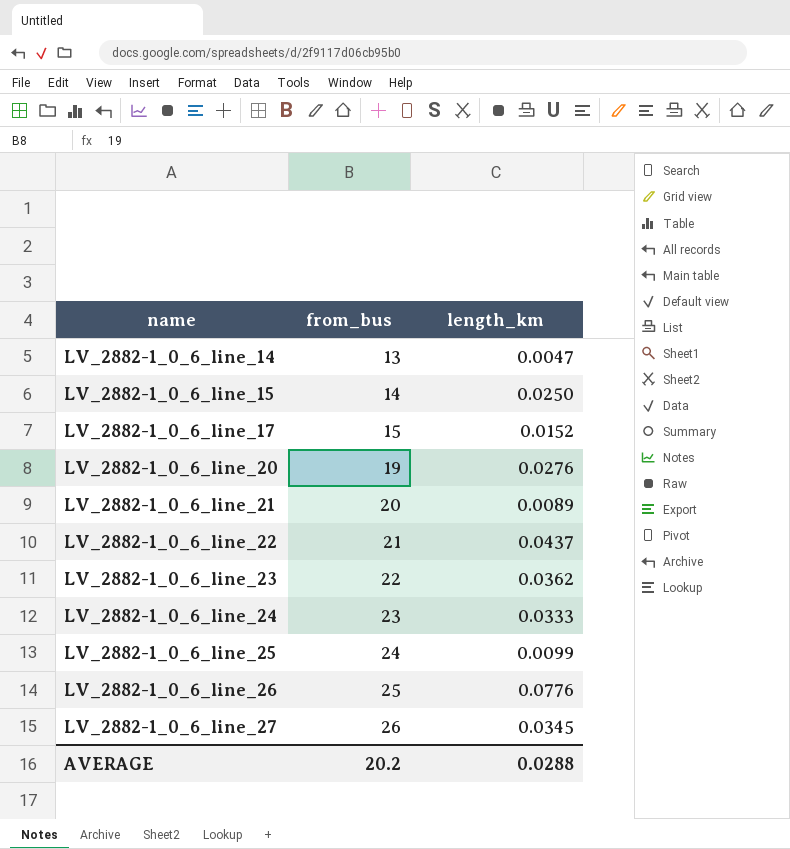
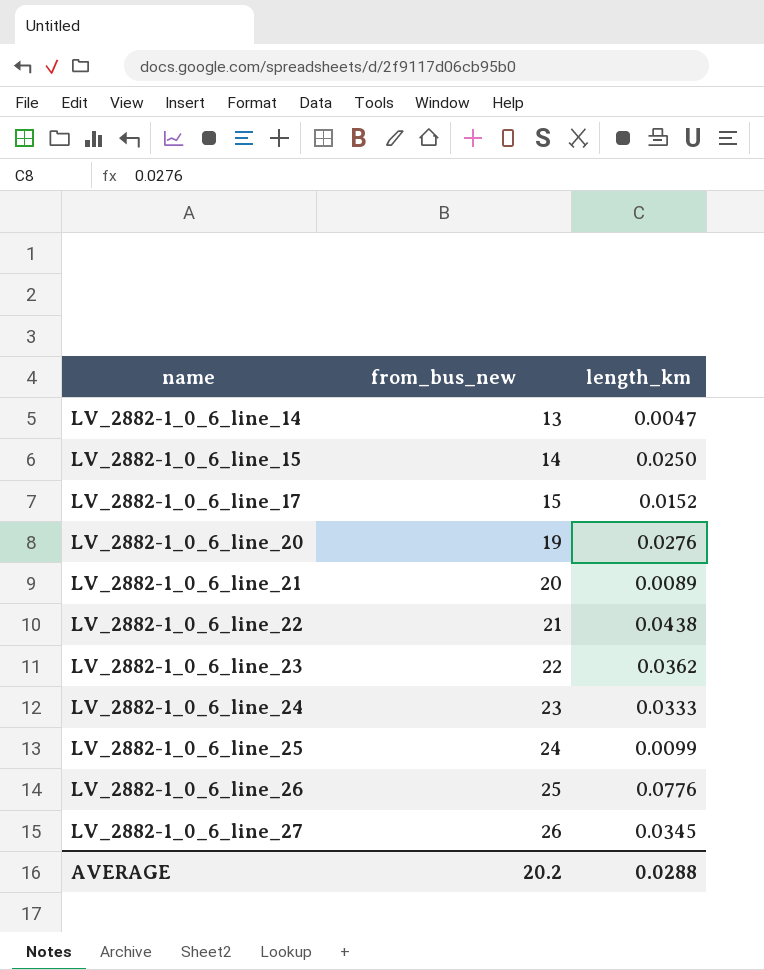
column name: from_bus -> from_bus_new
LV_2882-1_0_6_line_22 | length_km: 0.0437 -> 0.0438

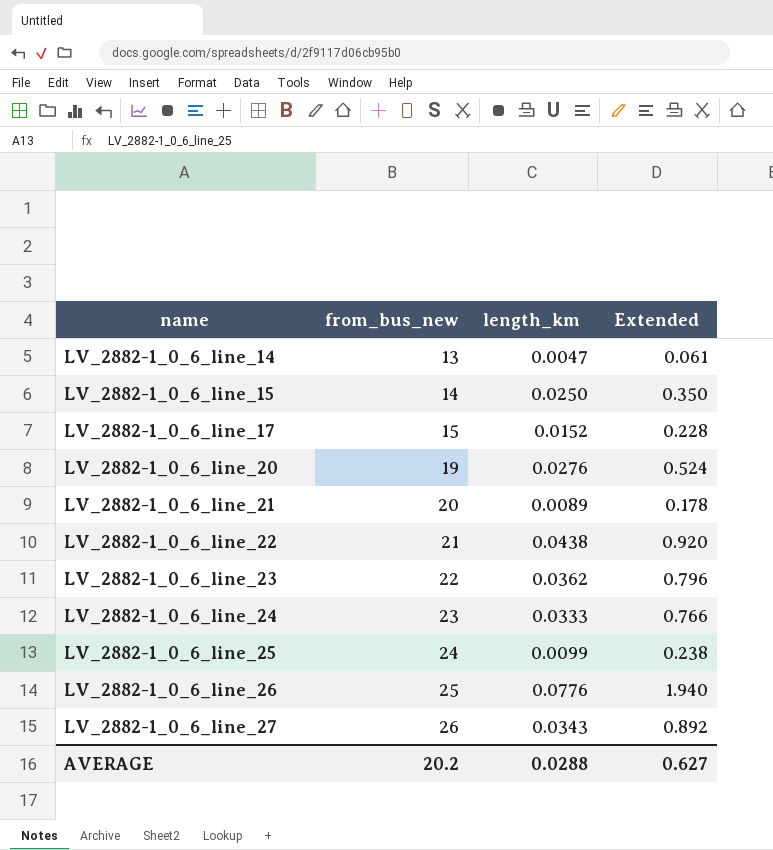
column Extended | formula: none -> [from_bus_new] * [length_km]
LV_2882-1_0_6_line_27 | length_km: 0.0345 -> 0.0343

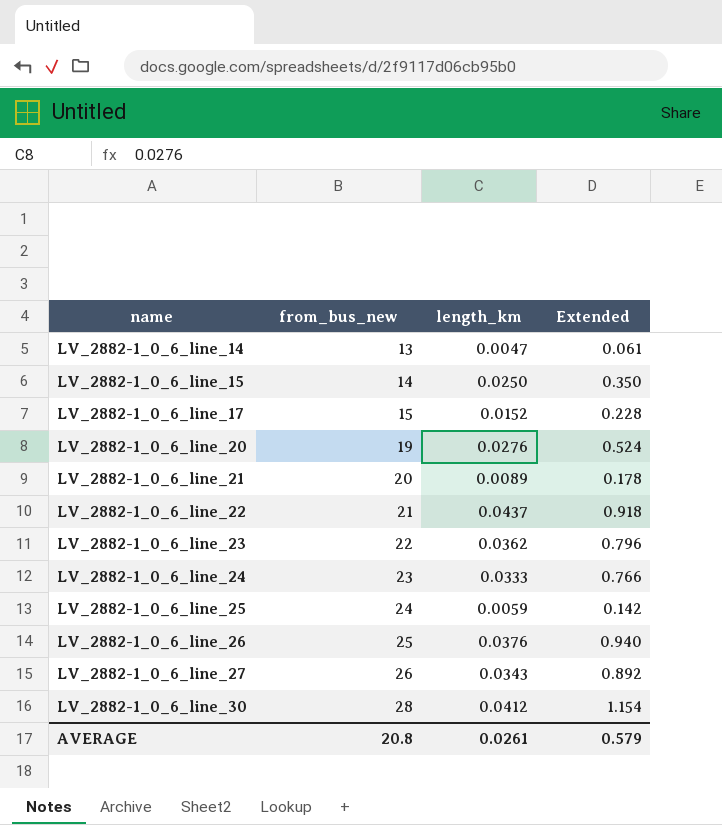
LV_2882-1_0_6_line_22 | length_km: 0.0438 -> 0.0437
LV_2882-1_0_6_line_22 | Extended: 0.920 -> 0.918
LV_2882-1_0_6_line_25 | length_km: 0.0099 -> 0.0059
LV_2882-1_0_6_line_25 | Extended: 0.238 -> 0.142
LV_2882-1_0_6_line_26 | length_km: 0.0776 -> 0.0376
LV_2882-1_0_6_line_26 | Extended: 1.940 -> 0.940
row LV_2882-1_0_6_line_30: none -> 28 | 0.0412 | 1.154
AVERAGE | from_bus_new: 20.2 -> 20.8
AVERAGE | length_km: 0.0288 -> 0.0261
AVERAGE | Extended: 0.627 -> 0.579

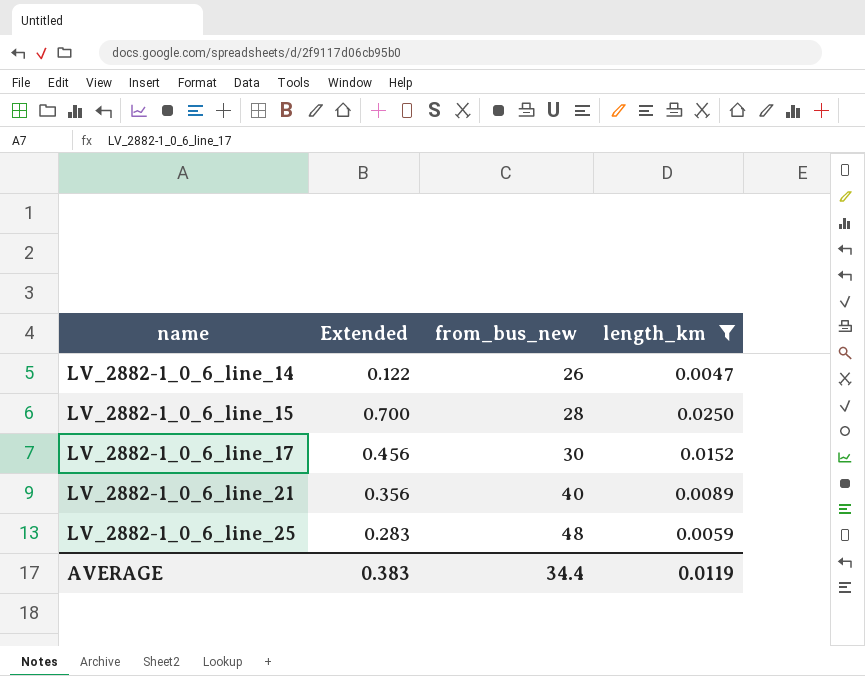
filter: none -> length_km <= 0.0250
column Extended | position: 4 -> 2
LV_2882-1_0_6_line_14 | Extended: 0.061 -> 0.122
LV_2882-1_0_6_line_14 | from_bus_new: 13 -> 26
LV_2882-1_0_6_line_15 | Extended: 0.350 -> 0.700
LV_2882-1_0_6_line_15 | from_bus_new: 14 -> 28
LV_2882-1_0_6_line_17 | Extended: 0.228 -> 0.456
LV_2882-1_0_6_line_17 | from_bus_new: 15 -> 30
LV_2882-1_0_6_line_21 | Extended: 0.178 -> 0.356
LV_2882-1_0_6_line_21 | from_bus_new: 20 -> 40
LV_2882-1_0_6_line_25 | Extended: 0.142 -> 0.283
LV_2882-1_0_6_line_25 | from_bus_new: 24 -> 48
AVERAGE | Extended: 0.579 -> 0.383
AVERAGE | from_bus_new: 20.8 -> 34.4
AVERAGE | length_km: 0.0261 -> 0.0119

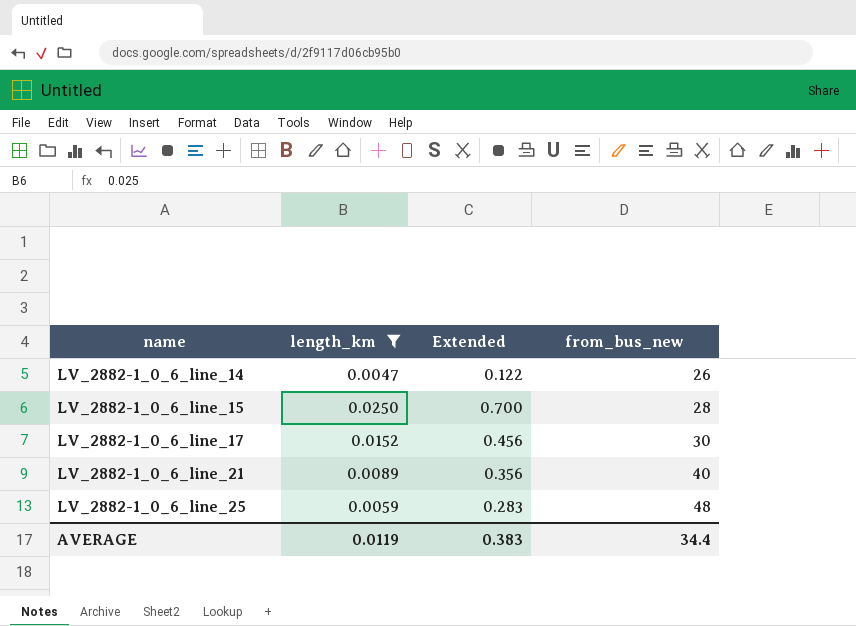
column length_km | position: 4 -> 2

